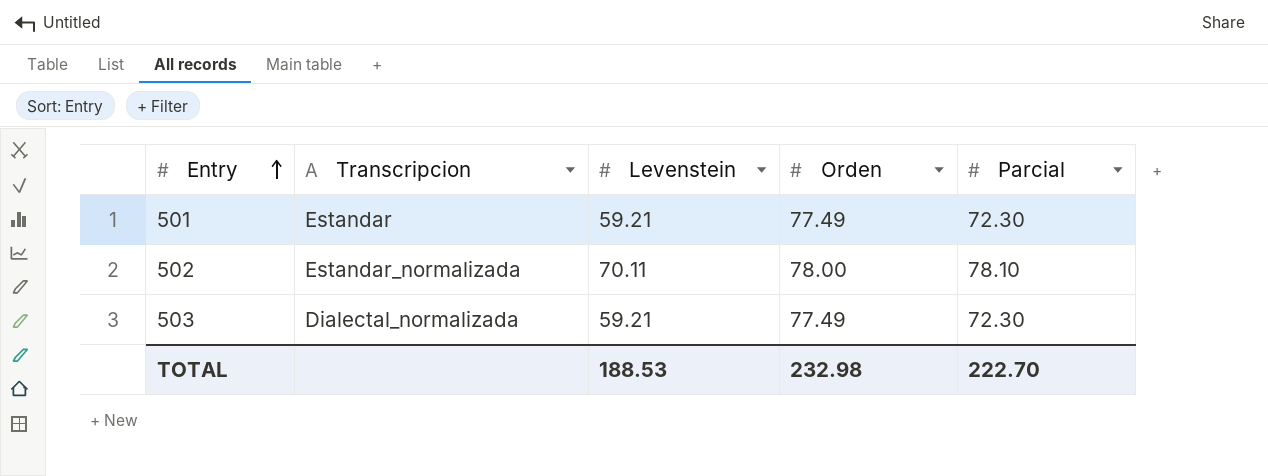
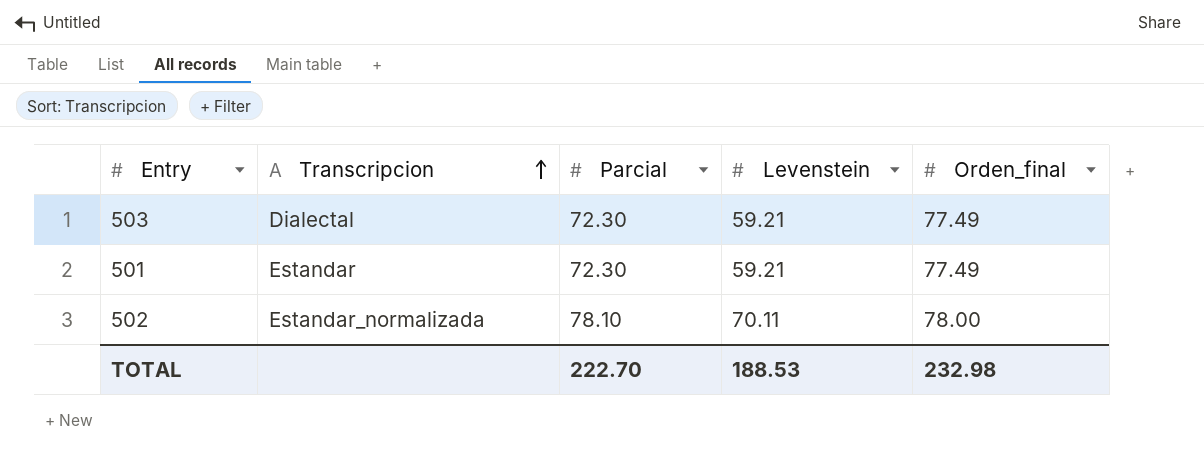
row order: Entry ascending -> Transcripcion ascending
column Parcial | position: 5 -> 3
column name: Orden -> Orden_final
503 | Transcripcion: Dialectal_normalizada -> Dialectal

